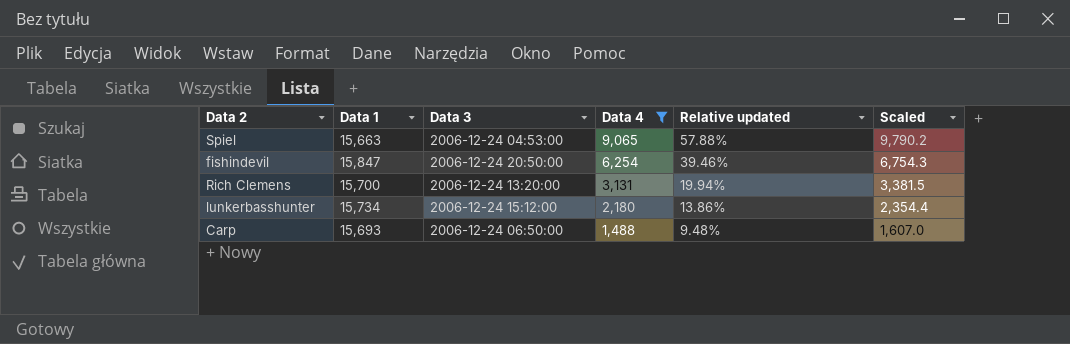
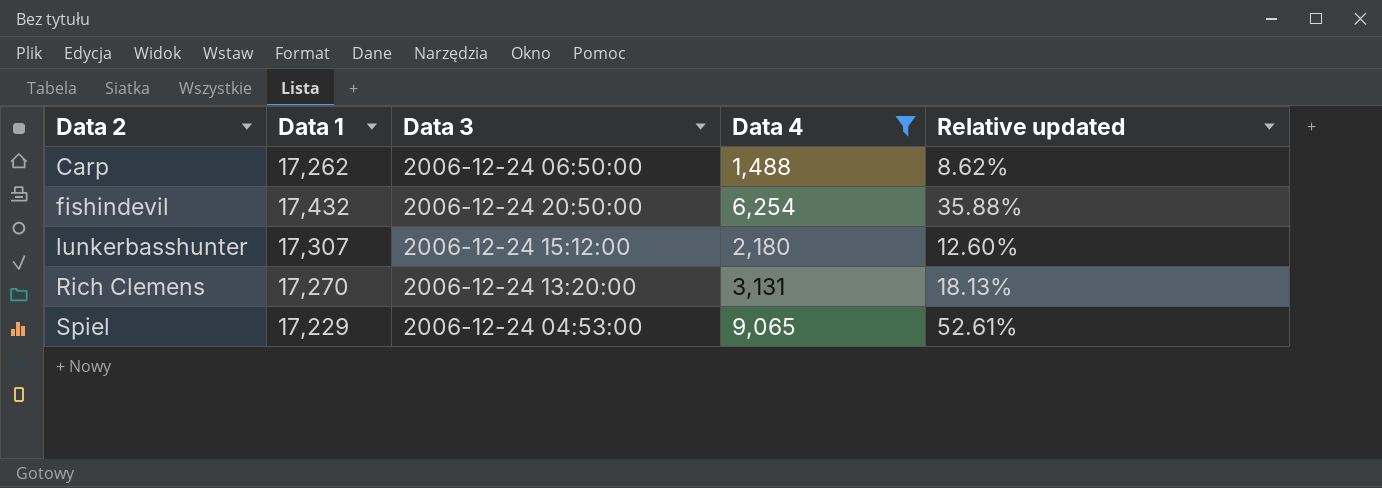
row order: Data 4 descending -> Data 2 ascending
column Scaled | formula: [Data 4] * 1.08 -> none
Carp | Data 1: 15,693 -> 17,262
Carp | Relative updated: 9.48% -> 8.62%
fishindevil | Data 1: 15,847 -> 17,432
fishindevil | Relative updated: 39.46% -> 35.88%
lunkerbasshunter | Data 1: 15,734 -> 17,307
lunkerbasshunter | Relative updated: 13.86% -> 12.60%
Rich Clemens | Data 1: 15,700 -> 17,270
Rich Clemens | Relative updated: 19.94% -> 18.13%
Spiel | Data 1: 15,663 -> 17,229
Spiel | Relative updated: 57.88% -> 52.61%

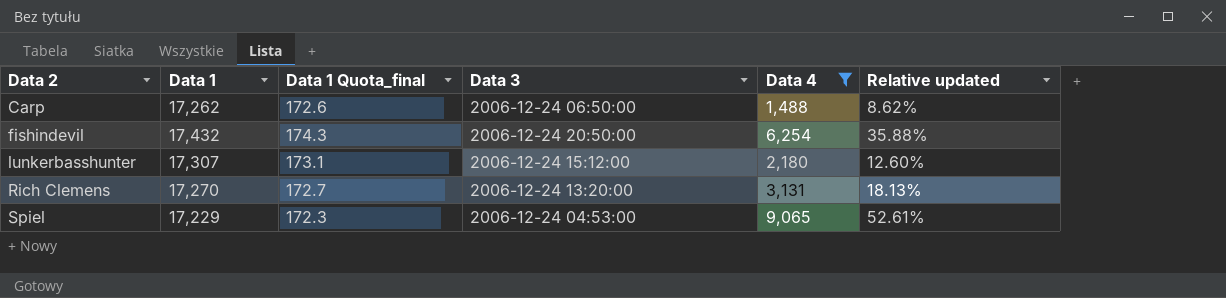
column Data 1 Quota_final | formula: none -> [Data 1] * 0.01

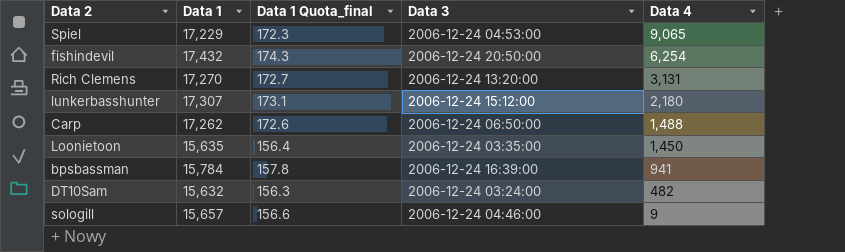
filter: Data 4 >= 1,488 -> none
row order: Data 2 ascending -> Data 4 descending
column Relative updated | formula: [Data 4] / [Data 1] -> none

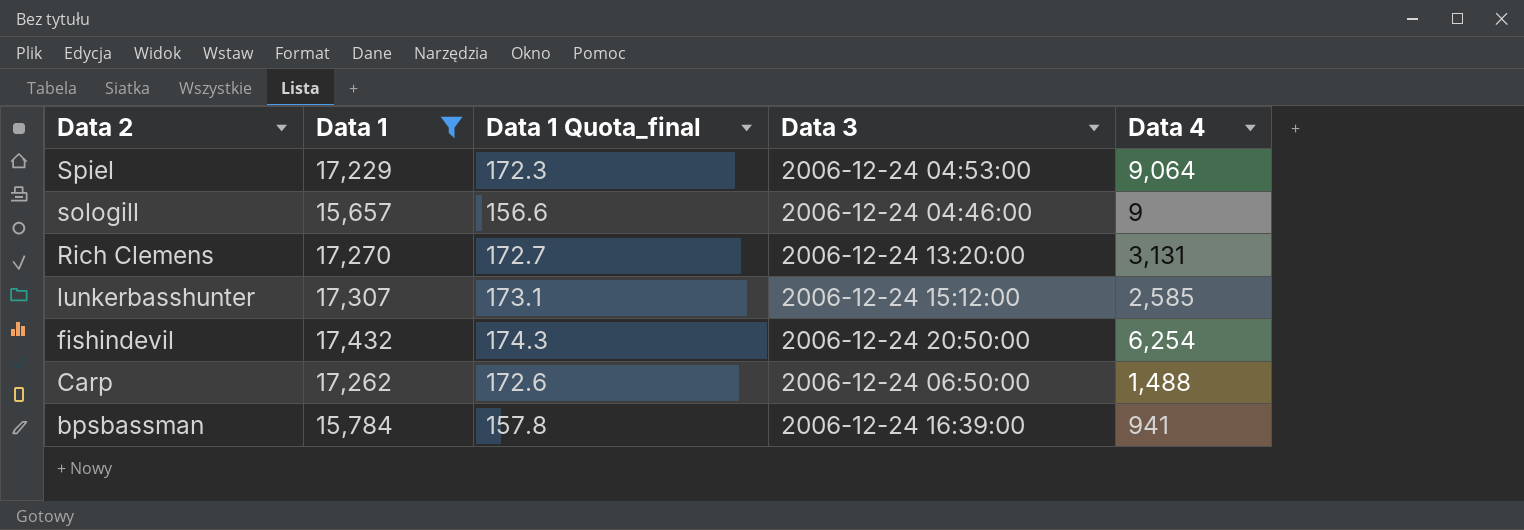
filter: none -> Data 1 >= 15,657
row order: Data 4 descending -> Data 2 descending
Spiel | Data 4: 9,065 -> 9,064
lunkerbasshunter | Data 4: 2,180 -> 2,585

